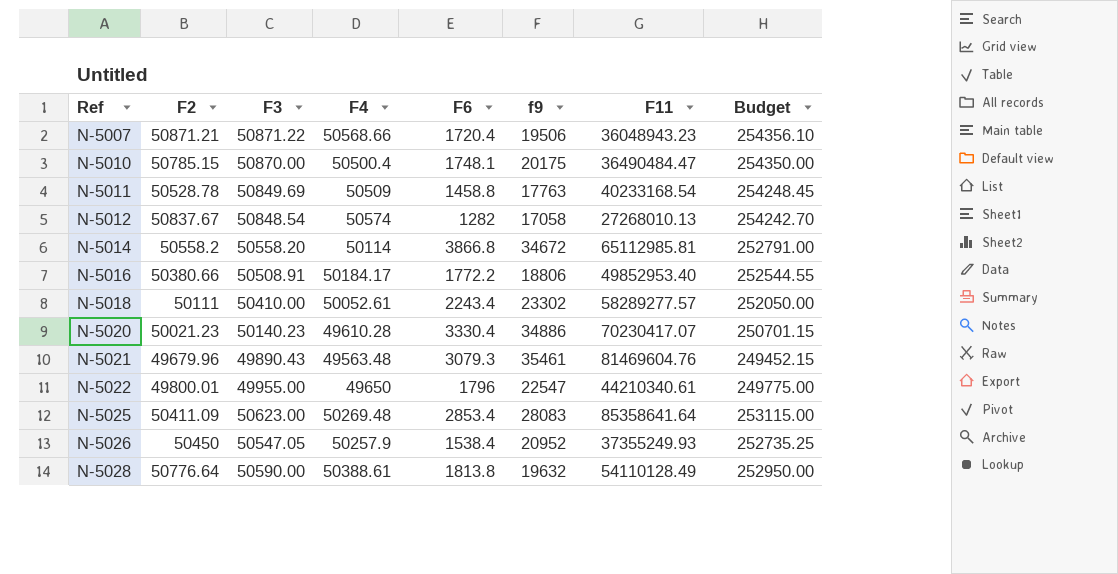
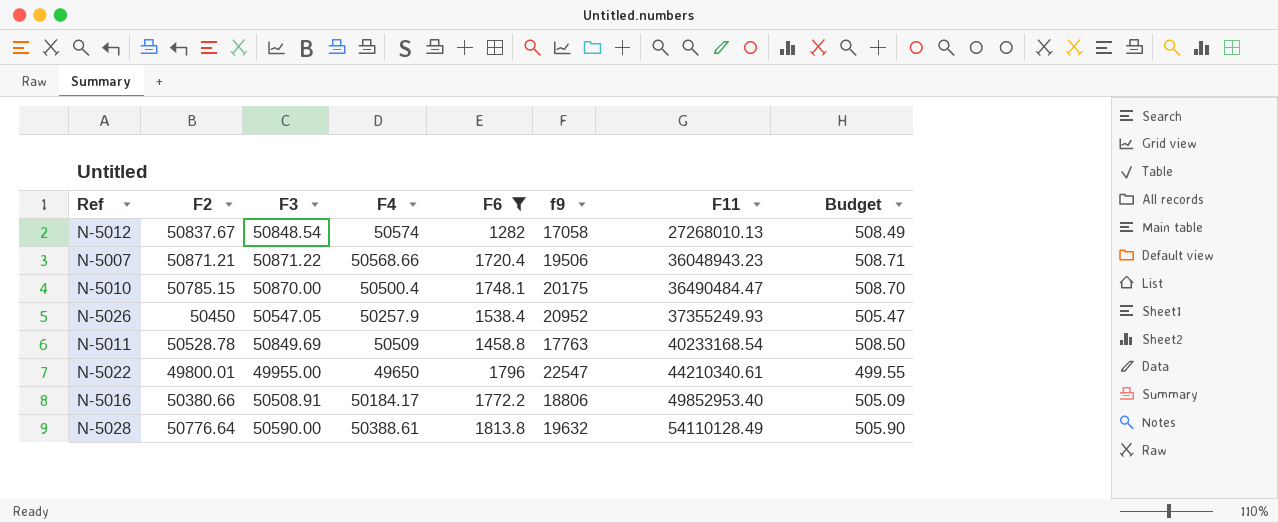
filter: none -> F6 <= 1813.8
row order: Ref ascending -> F11 ascending
column Budget | formula: [F3] * 5 -> [F3] * 0.01

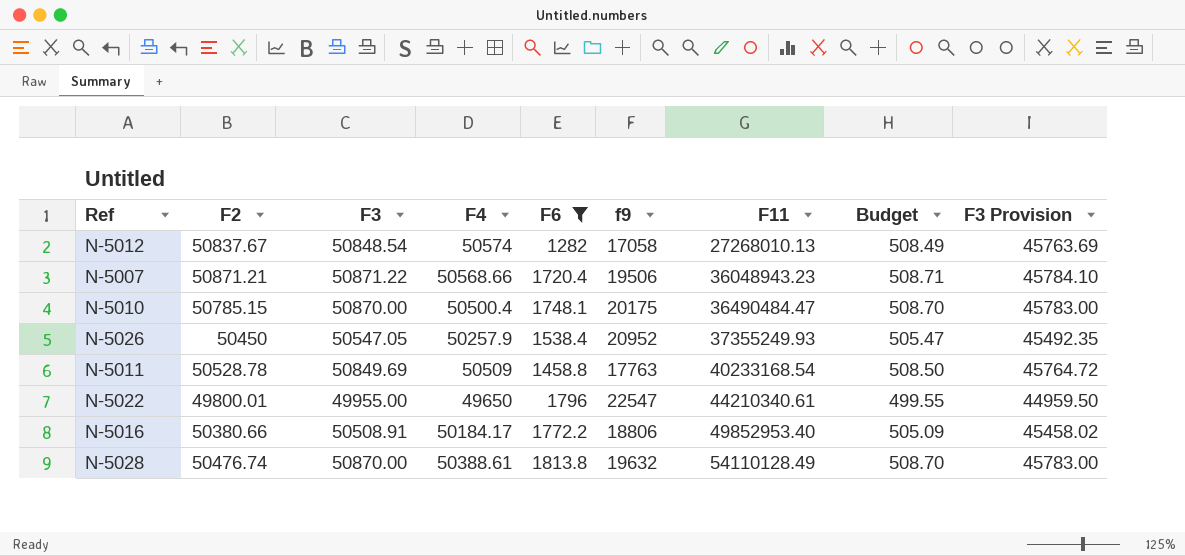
column F3 Provision | formula: none -> [F3] * 0.9
N-5028 | F2: 50776.64 -> 50476.74
N-5028 | F3: 50590.00 -> 50870.00
N-5028 | Budget: 505.90 -> 508.70

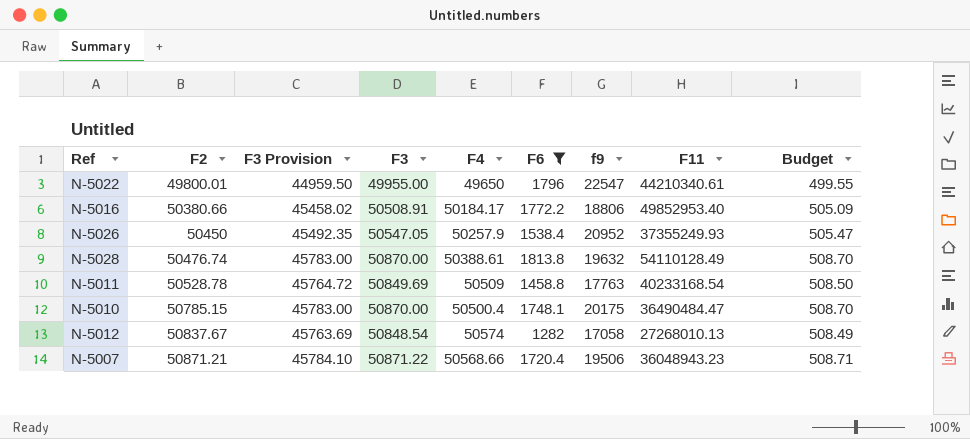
row order: F11 ascending -> F2 ascending
column F3 Provision | position: 9 -> 3

